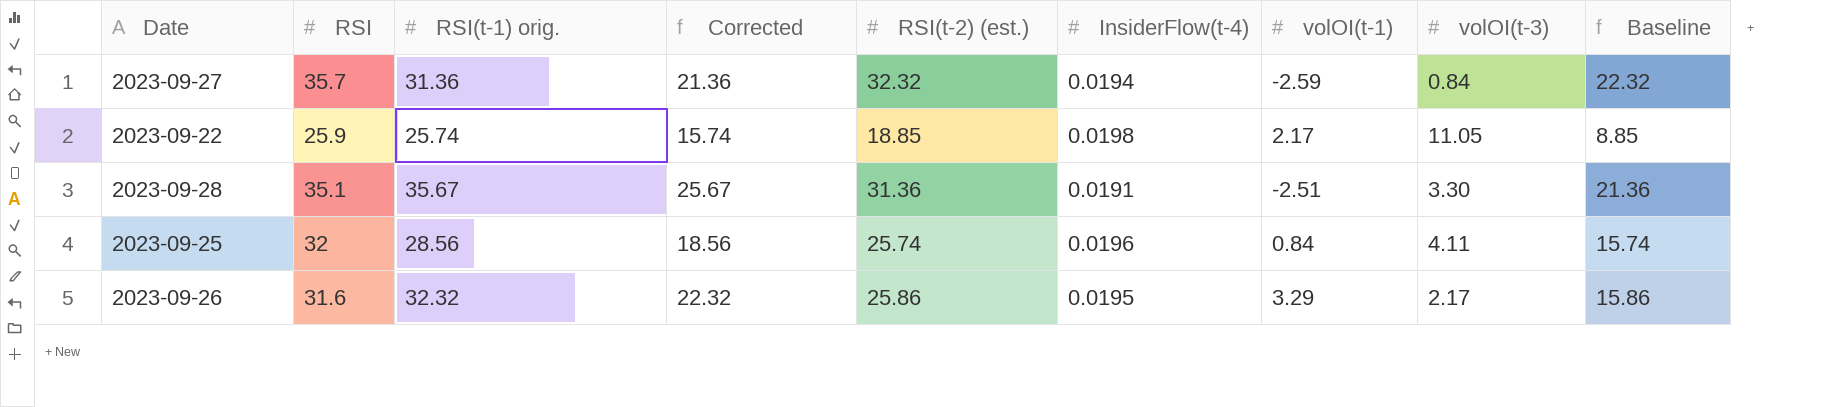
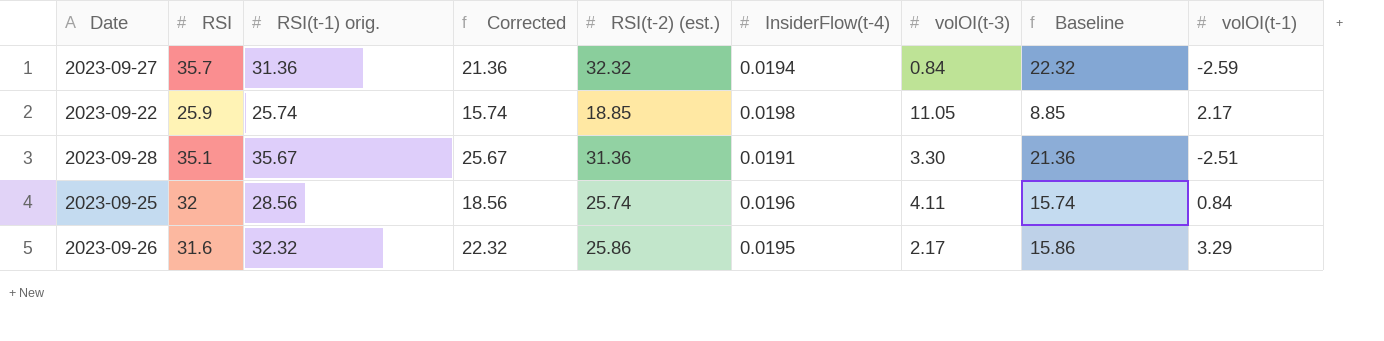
column volOI(t-1) | position: 7 -> 9

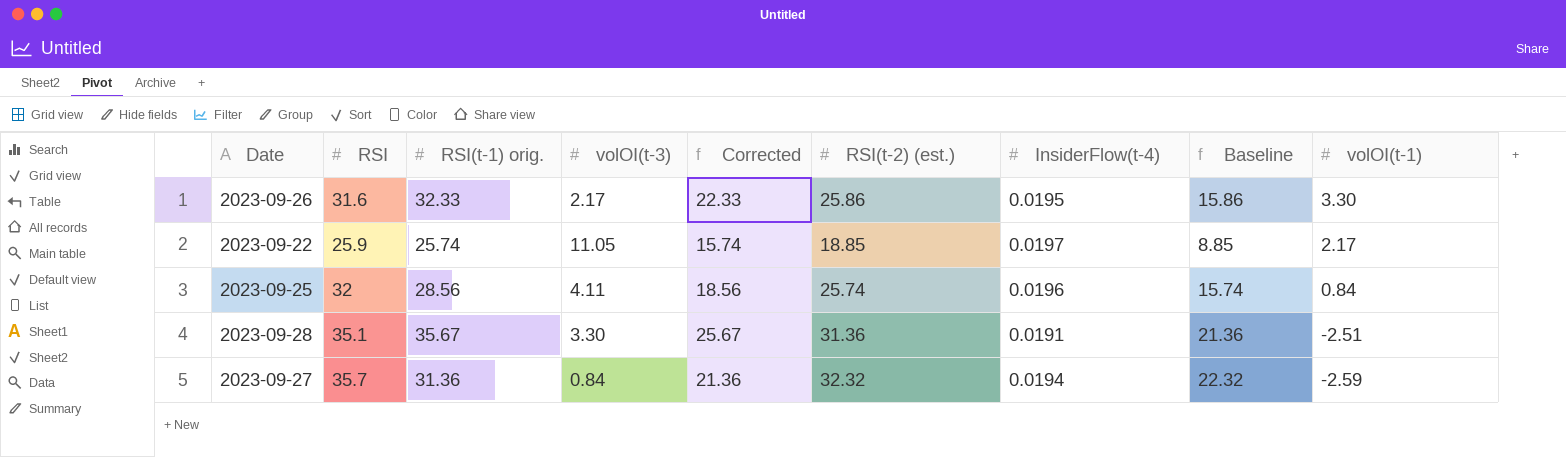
row order: none -> volOI(t-1) descending
column volOI(t-3) | position: 7 -> 4
2023-09-26 | RSI(t-1) orig.: 32.32 -> 32.33
2023-09-26 | Corrected: 22.32 -> 22.33
2023-09-26 | volOI(t-1): 3.29 -> 3.30
2023-09-22 | InsiderFlow(t-4): 0.0198 -> 0.0197

